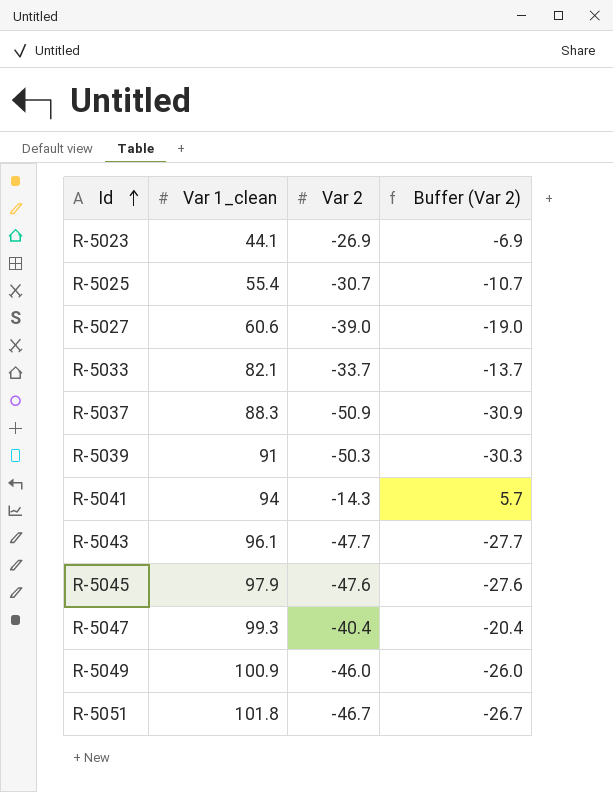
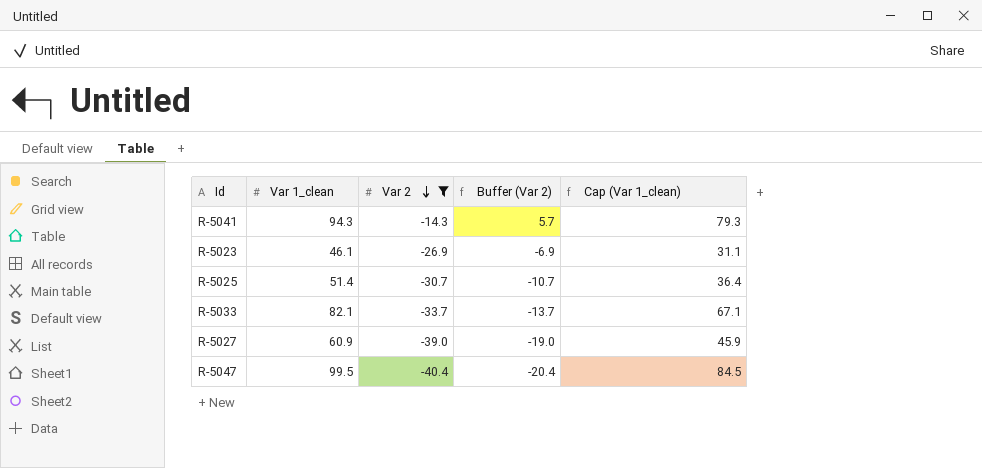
filter: none -> Var 2 >= -40.4
row order: Id ascending -> Var 2 descending
column Cap (Var 1_clean) | formula: none -> [Var 1_clean] - 15
R-5041 | Var 1_clean: 94 -> 94.3
R-5023 | Var 1_clean: 44.1 -> 46.1
R-5025 | Var 1_clean: 55.4 -> 51.4
R-5027 | Var 1_clean: 60.6 -> 60.9
R-5047 | Var 1_clean: 99.3 -> 99.5

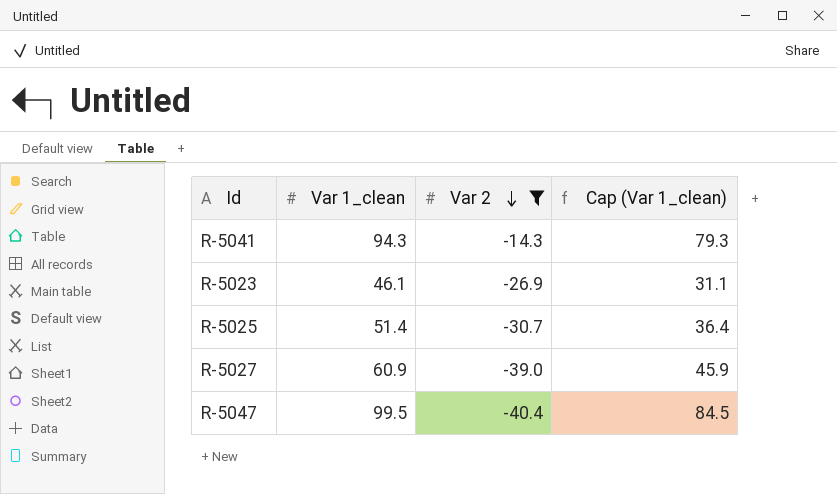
column Buffer (Var 2) | formula: [Var 2] + 20 -> none
row R-5033: 82.1 | -33.7 | -13.7 | 67.1 -> none

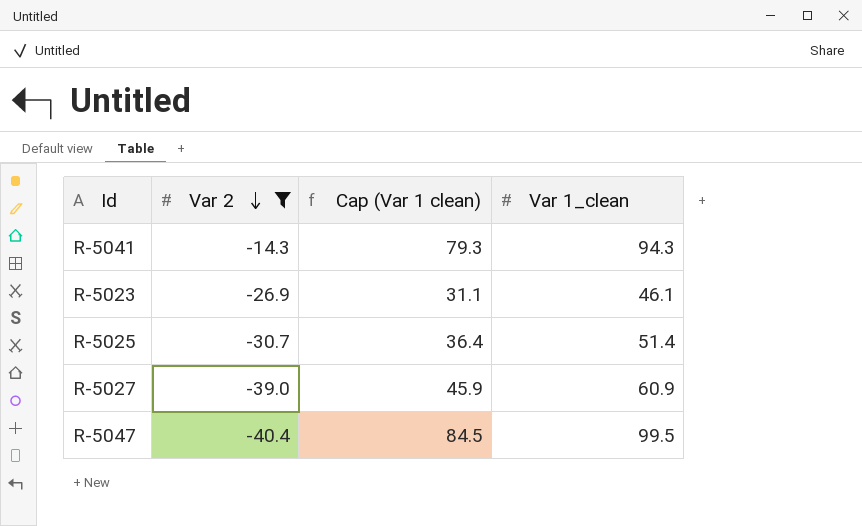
column name: Cap (Var 1_clean) -> Cap (Var 1 clean)
column Var 1_clean | position: 2 -> 4

